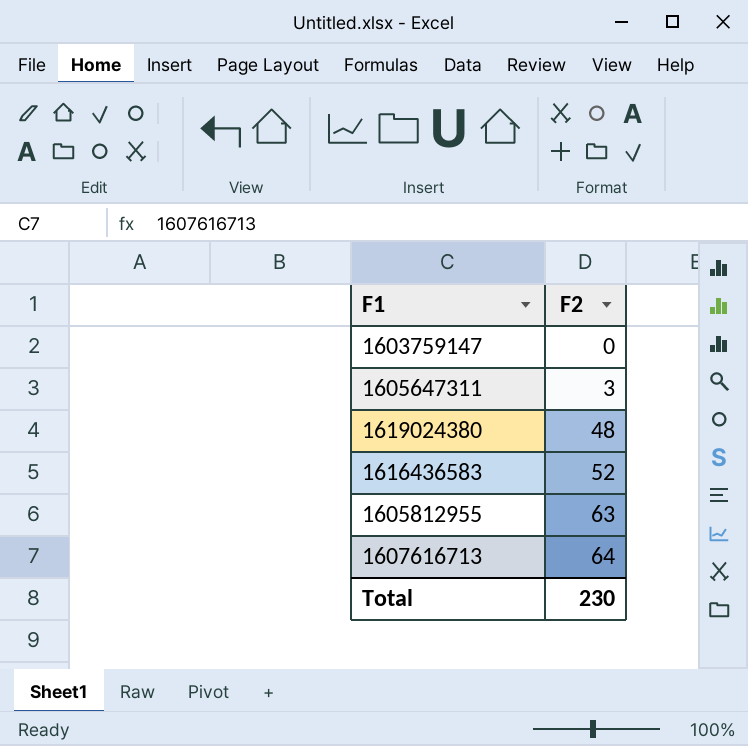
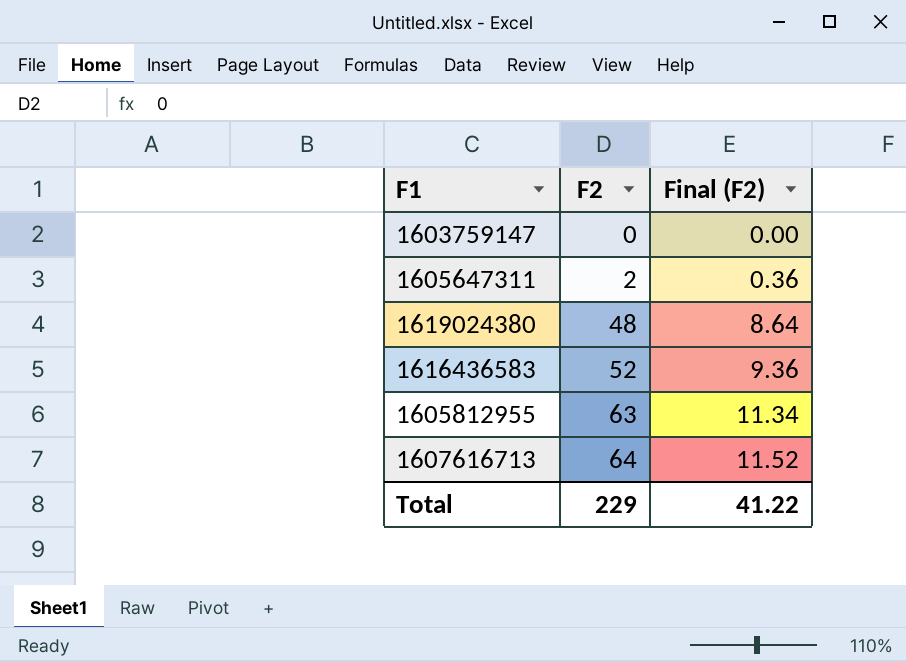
column Final (F2) | formula: none -> [F2] * 0.18
1605647311 | F2: 3 -> 2
Total | F2: 230 -> 229

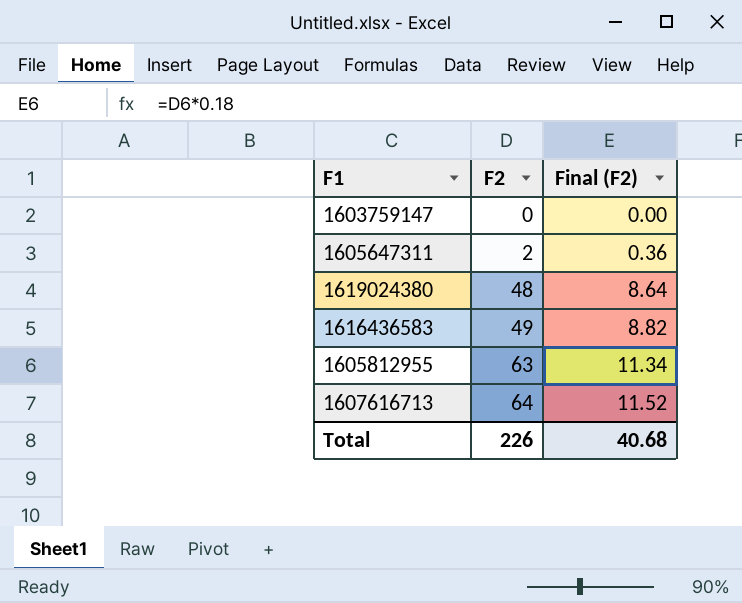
1616436583 | F2: 52 -> 49
1616436583 | Final (F2): 9.36 -> 8.82
Total | F2: 229 -> 226
Total | Final (F2): 41.22 -> 40.68

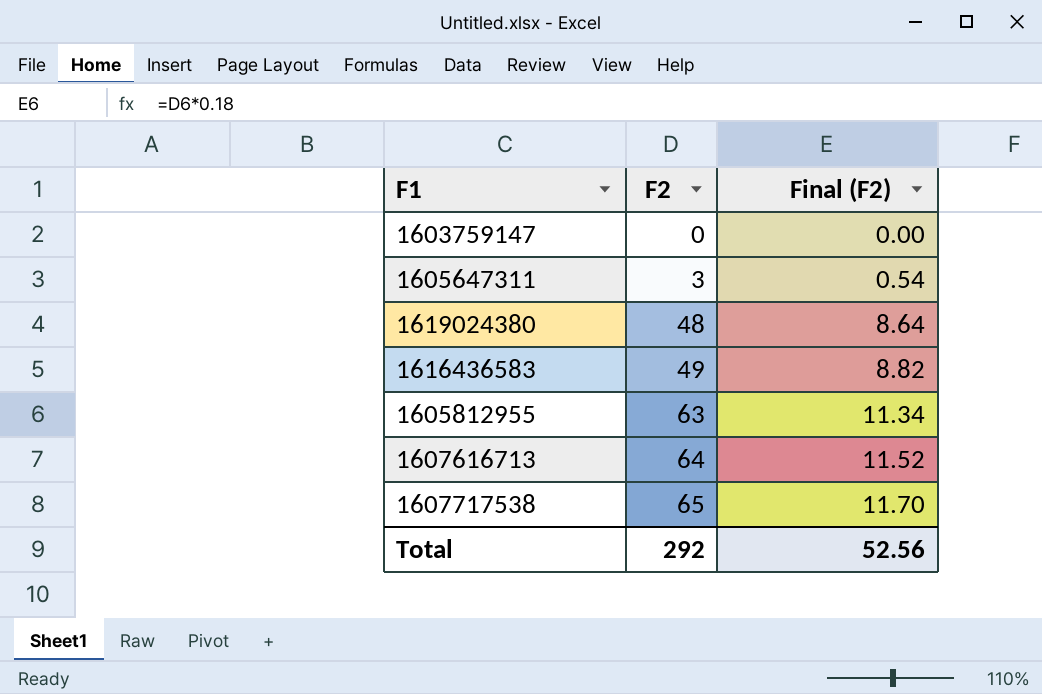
1605647311 | F2: 2 -> 3
1605647311 | Final (F2): 0.36 -> 0.54
row 1607717538: none -> 65 | 11.70
Total | F2: 226 -> 292
Total | Final (F2): 40.68 -> 52.56

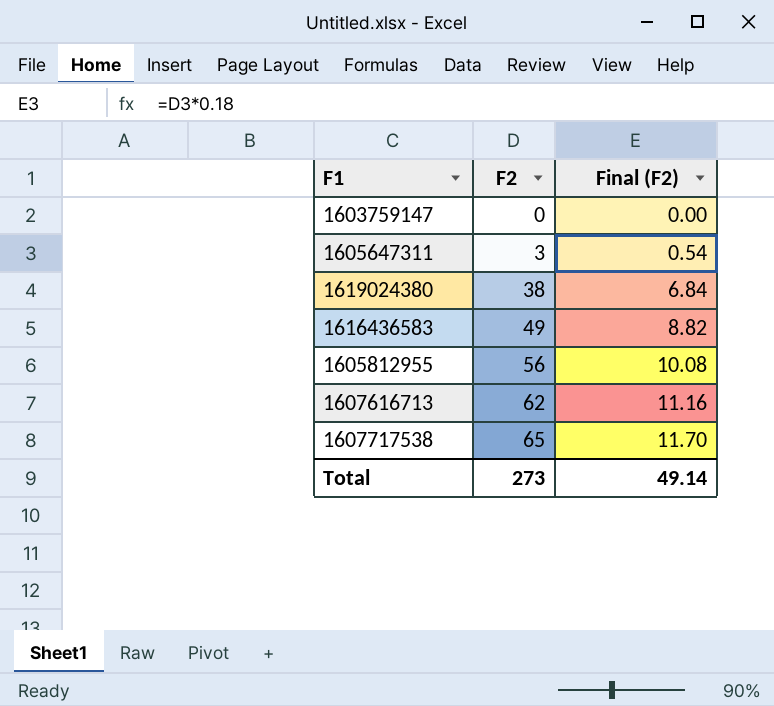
1619024380 | F2: 48 -> 38
1619024380 | Final (F2): 8.64 -> 6.84
1605812955 | F2: 63 -> 56
1605812955 | Final (F2): 11.34 -> 10.08
1607616713 | F2: 64 -> 62
1607616713 | Final (F2): 11.52 -> 11.16
Total | F2: 292 -> 273
Total | Final (F2): 52.56 -> 49.14

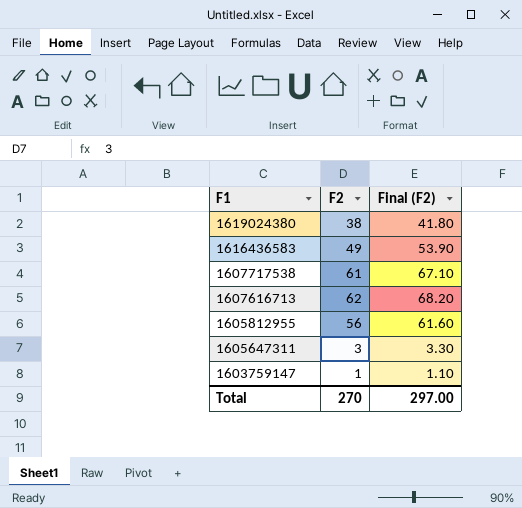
row order: F2 ascending -> F1 descending
column Final (F2) | formula: [F2] * 0.18 -> [F2] * 1.1
1607717538 | F2: 65 -> 61
1603759147 | F2: 0 -> 1
Total | F2: 273 -> 270
Total | Final (F2): 49.14 -> 297.00

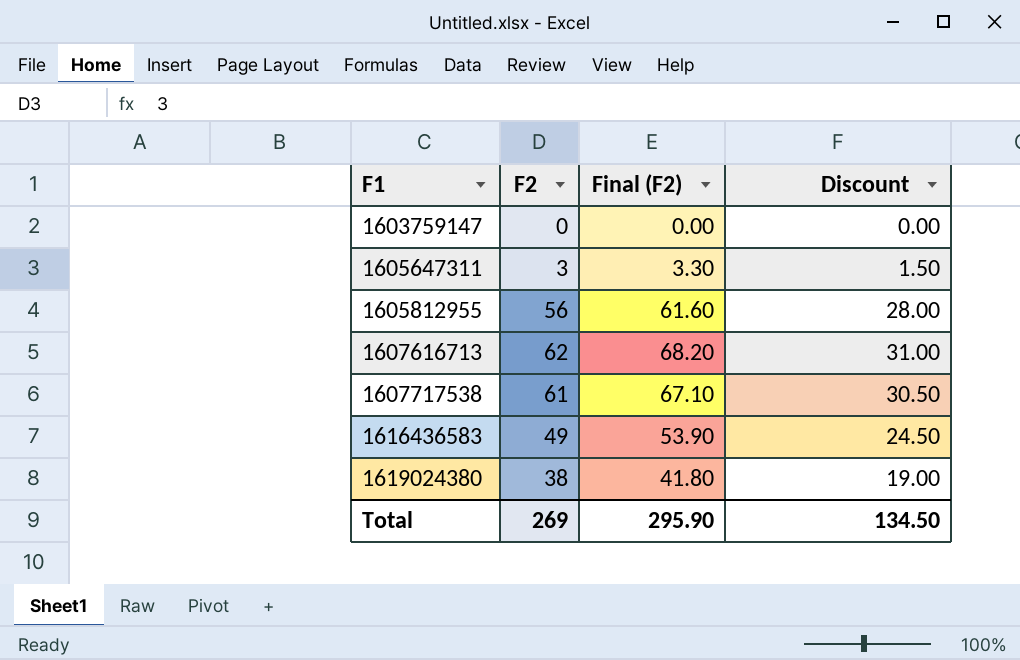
row order: F1 descending -> F1 ascending
column Discount | formula: none -> [F2] * 0.5
1603759147 | F2: 1 -> 0
1603759147 | Final (F2): 1.10 -> 0.00
Total | F2: 270 -> 269
Total | Final (F2): 297.00 -> 295.90

